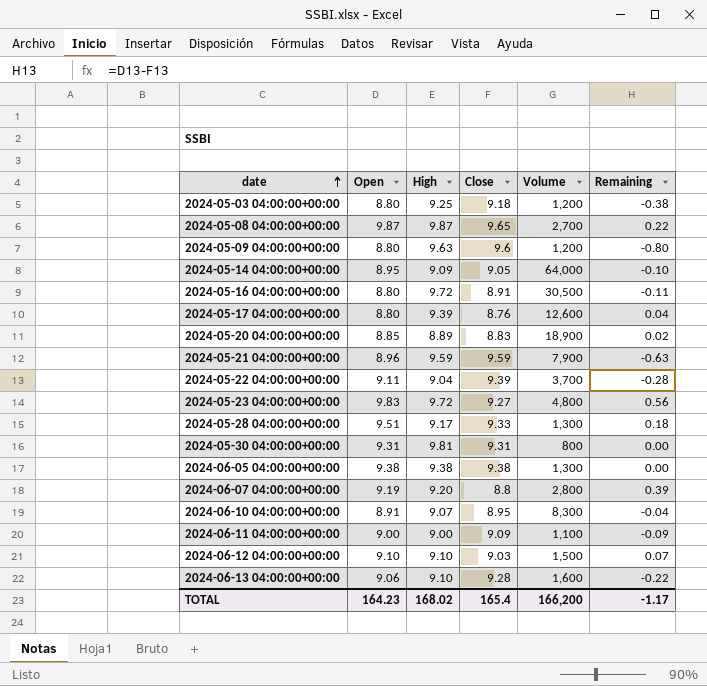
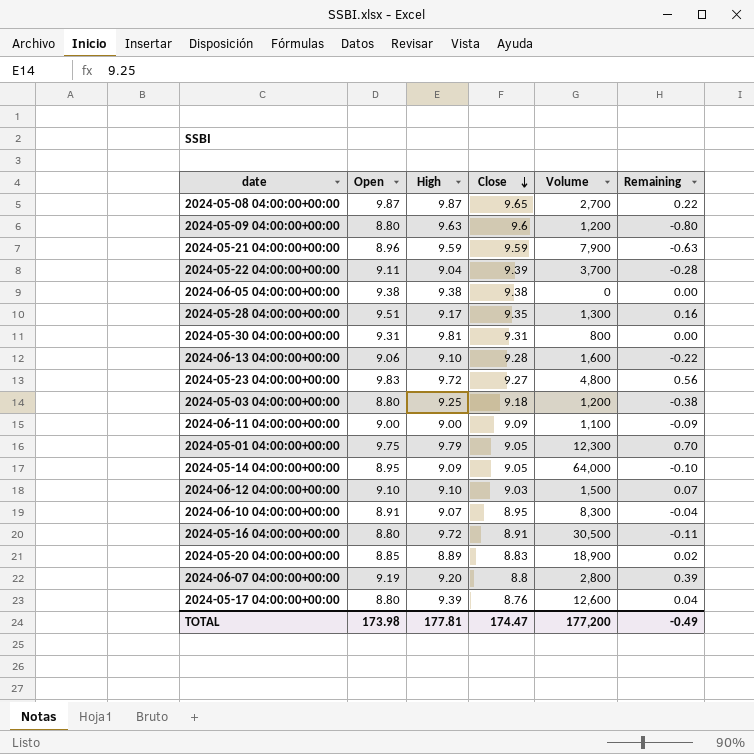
row order: date ascending -> Close descending
2024-06-05 04:00:00+00:00 | Volume: 1,300 -> 0
2024-05-28 04:00:00+00:00 | Close: 9.33 -> 9.35
2024-05-28 04:00:00+00:00 | Remaining: 0.18 -> 0.16
row 2024-05-01 04:00:00+00:00: none -> 9.75 | 9.79 | 9.05 | 12,300 | 0.70
TOTAL | Open: 164.23 -> 173.98
TOTAL | High: 168.02 -> 177.81
TOTAL | Close: 165.4 -> 174.47
TOTAL | Volume: 166,200 -> 177,200
TOTAL | Remaining: -1.17 -> -0.49

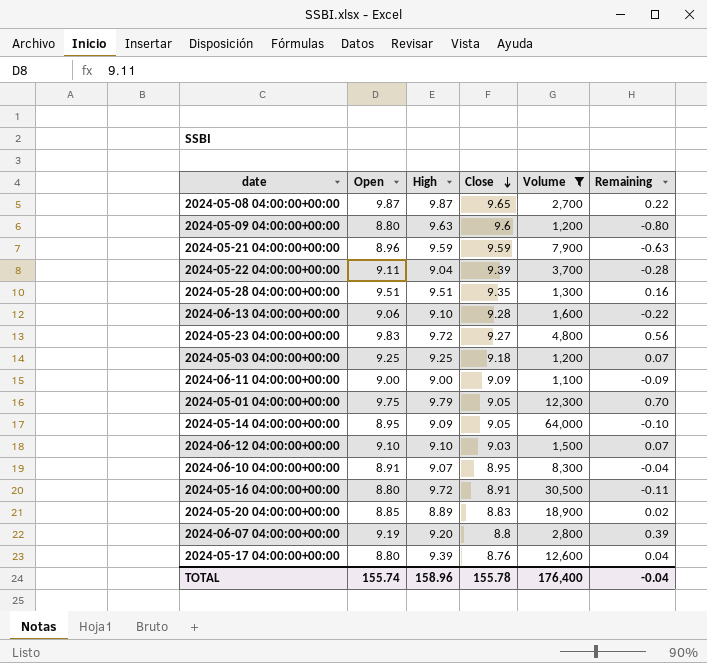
filter: none -> Volume >= 1,100
2024-05-28 04:00:00+00:00 | High: 9.17 -> 9.51
2024-05-03 04:00:00+00:00 | Open: 8.80 -> 9.25
2024-05-03 04:00:00+00:00 | Remaining: -0.38 -> 0.07
TOTAL | Open: 173.98 -> 155.74
TOTAL | High: 177.81 -> 158.96
TOTAL | Close: 174.47 -> 155.78
TOTAL | Volume: 177,200 -> 176,400
TOTAL | Remaining: -0.49 -> -0.04

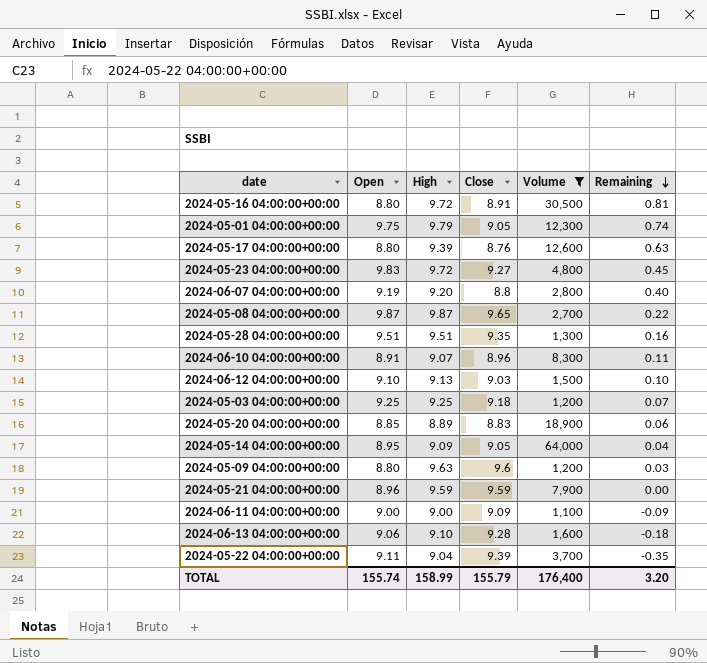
row order: Close descending -> Remaining descending
column Remaining | formula: [Open] - [Close] -> [High] - [Close]
2024-06-10 04:00:00+00:00 | Close: 8.95 -> 8.96
2024-06-12 04:00:00+00:00 | High: 9.10 -> 9.13
TOTAL | High: 158.96 -> 158.99
TOTAL | Close: 155.78 -> 155.79
TOTAL | Remaining: -0.04 -> 3.20

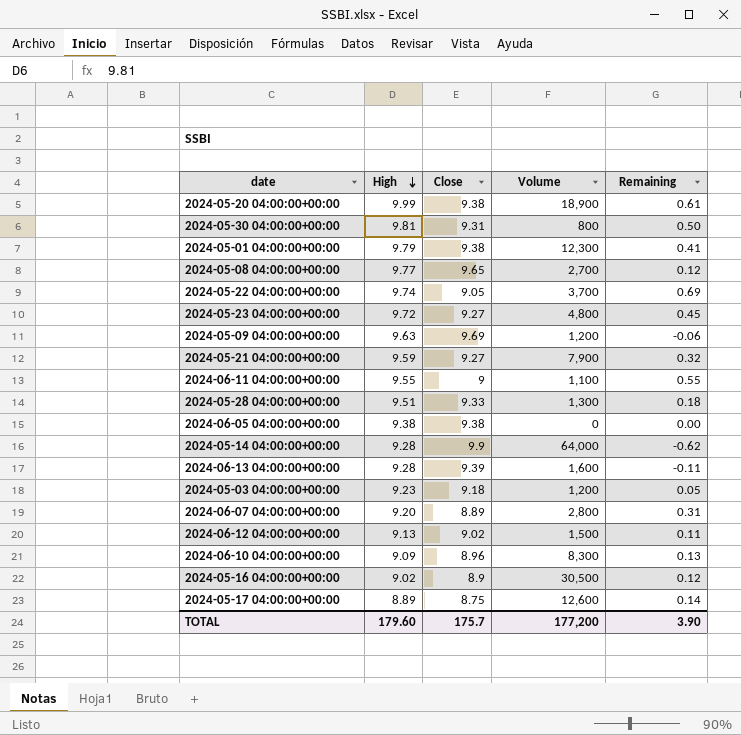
filter: Volume >= 1,100 -> none
row order: Remaining descending -> High descending
column Open | position: 2 -> none
2024-05-20 04:00:00+00:00 | High: 8.89 -> 9.99
2024-05-20 04:00:00+00:00 | Close: 8.83 -> 9.38
2024-05-20 04:00:00+00:00 | Remaining: 0.06 -> 0.61
2024-05-01 04:00:00+00:00 | Close: 9.05 -> 9.38
2024-05-01 04:00:00+00:00 | Remaining: 0.74 -> 0.41
2024-05-08 04:00:00+00:00 | High: 9.87 -> 9.77
2024-05-08 04:00:00+00:00 | Remaining: 0.22 -> 0.12
2024-05-22 04:00:00+00:00 | High: 9.04 -> 9.74
2024-05-22 04:00:00+00:00 | Close: 9.39 -> 9.05
2024-05-22 04:00:00+00:00 | Remaining: -0.35 -> 0.69
2024-05-09 04:00:00+00:00 | Close: 9.6 -> 9.69
2024-05-09 04:00:00+00:00 | Remaining: 0.03 -> -0.06
2024-05-21 04:00:00+00:00 | Close: 9.59 -> 9.27
2024-05-21 04:00:00+00:00 | Remaining: 0.00 -> 0.32
2024-06-11 04:00:00+00:00 | High: 9.00 -> 9.55
2024-06-11 04:00:00+00:00 | Close: 9.09 -> 9
2024-06-11 04:00:00+00:00 | Remaining: -0.09 -> 0.55
2024-05-28 04:00:00+00:00 | Close: 9.35 -> 9.33
2024-05-28 04:00:00+00:00 | Remaining: 0.16 -> 0.18
2024-05-14 04:00:00+00:00 | High: 9.09 -> 9.28
2024-05-14 04:00:00+00:00 | Close: 9.05 -> 9.9
2024-05-14 04:00:00+00:00 | Remaining: 0.04 -> -0.62
2024-06-13 04:00:00+00:00 | High: 9.10 -> 9.28
2024-06-13 04:00:00+00:00 | Close: 9.28 -> 9.39
2024-06-13 04:00:00+00:00 | Remaining: -0.18 -> -0.11
2024-05-03 04:00:00+00:00 | High: 9.25 -> 9.23
2024-05-03 04:00:00+00:00 | Remaining: 0.07 -> 0.05
2024-06-07 04:00:00+00:00 | Close: 8.8 -> 8.89
2024-06-07 04:00:00+00:00 | Remaining: 0.40 -> 0.31
2024-06-12 04:00:00+00:00 | Close: 9.03 -> 9.02
2024-06-12 04:00:00+00:00 | Remaining: 0.10 -> 0.11
2024-06-10 04:00:00+00:00 | High: 9.07 -> 9.09
2024-06-10 04:00:00+00:00 | Remaining: 0.11 -> 0.13
2024-05-16 04:00:00+00:00 | High: 9.72 -> 9.02
2024-05-16 04:00:00+00:00 | Close: 8.91 -> 8.9
2024-05-16 04:00:00+00:00 | Remaining: 0.81 -> 0.12
2024-05-17 04:00:00+00:00 | High: 9.39 -> 8.89
2024-05-17 04:00:00+00:00 | Close: 8.76 -> 8.75
2024-05-17 04:00:00+00:00 | Remaining: 0.63 -> 0.14
TOTAL | High: 158.99 -> 179.60
TOTAL | Close: 155.79 -> 175.7
TOTAL | Volume: 176,400 -> 177,200
TOTAL | Remaining: 3.20 -> 3.90

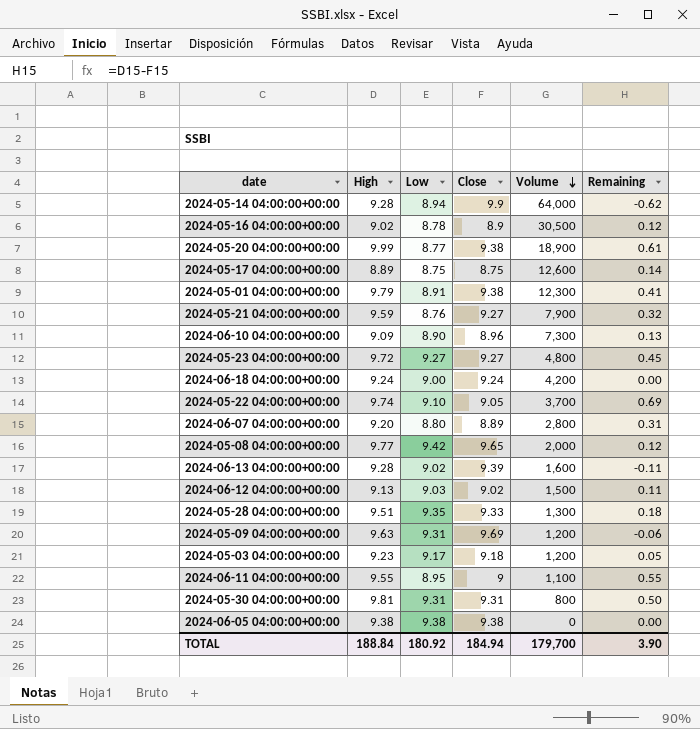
row order: High descending -> Volume descending
column Low | position: none -> 3
2024-06-10 04:00:00+00:00 | Volume: 8,300 -> 7,300
row 2024-06-18 04:00:00+00:00: none -> 9.24 | 9.00 | 9.24 | 4,200 | 0.00
2024-05-08 04:00:00+00:00 | Volume: 2,700 -> 2,000
TOTAL | High: 179.60 -> 188.84
TOTAL | Close: 175.7 -> 184.94
TOTAL | Volume: 177,200 -> 179,700

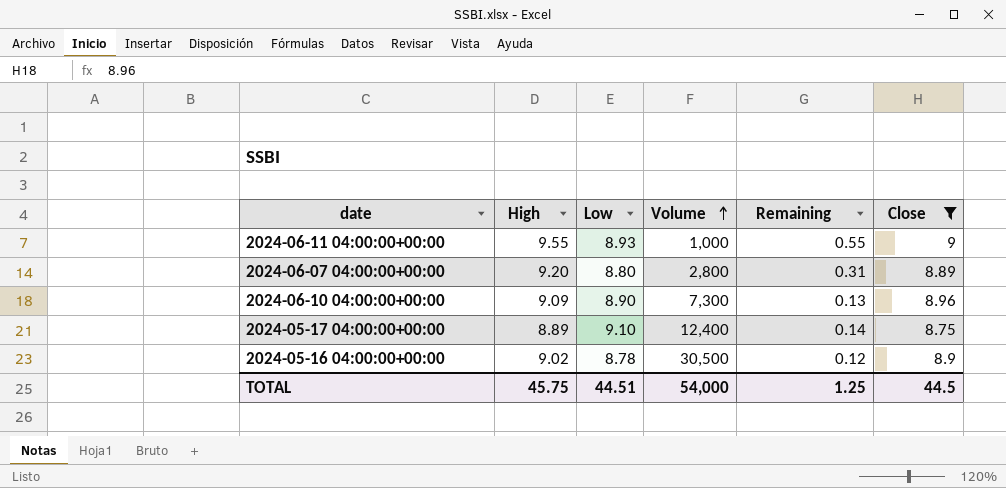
filter: none -> Close <= 9
row order: Volume descending -> Volume ascending
column Close | position: 4 -> 6
2024-06-11 04:00:00+00:00 | Low: 8.95 -> 8.93
2024-06-11 04:00:00+00:00 | Volume: 1,100 -> 1,000
2024-05-17 04:00:00+00:00 | Low: 8.75 -> 9.10
2024-05-17 04:00:00+00:00 | Volume: 12,600 -> 12,400
TOTAL | High: 188.84 -> 45.75
TOTAL | Low: 180.92 -> 44.51
TOTAL | Volume: 179,700 -> 54,000
TOTAL | Remaining: 3.90 -> 1.25
TOTAL | Close: 184.94 -> 44.5

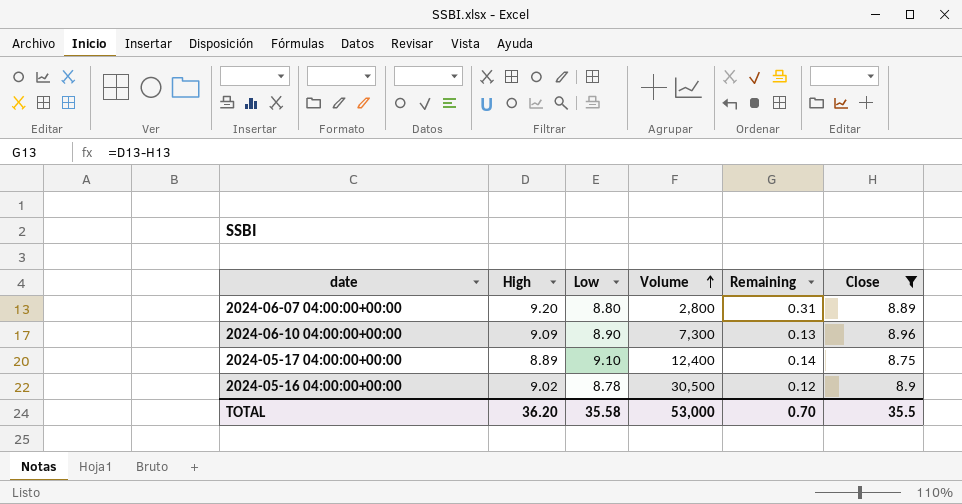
row 2024-06-11 04:00:00+00:00: 9.55 | 8.93 | 1,000 | 0.55 | 9 -> none
TOTAL | High: 45.75 -> 36.20
TOTAL | Low: 44.51 -> 35.58
TOTAL | Volume: 54,000 -> 53,000
TOTAL | Remaining: 1.25 -> 0.70
TOTAL | Close: 44.5 -> 35.5

